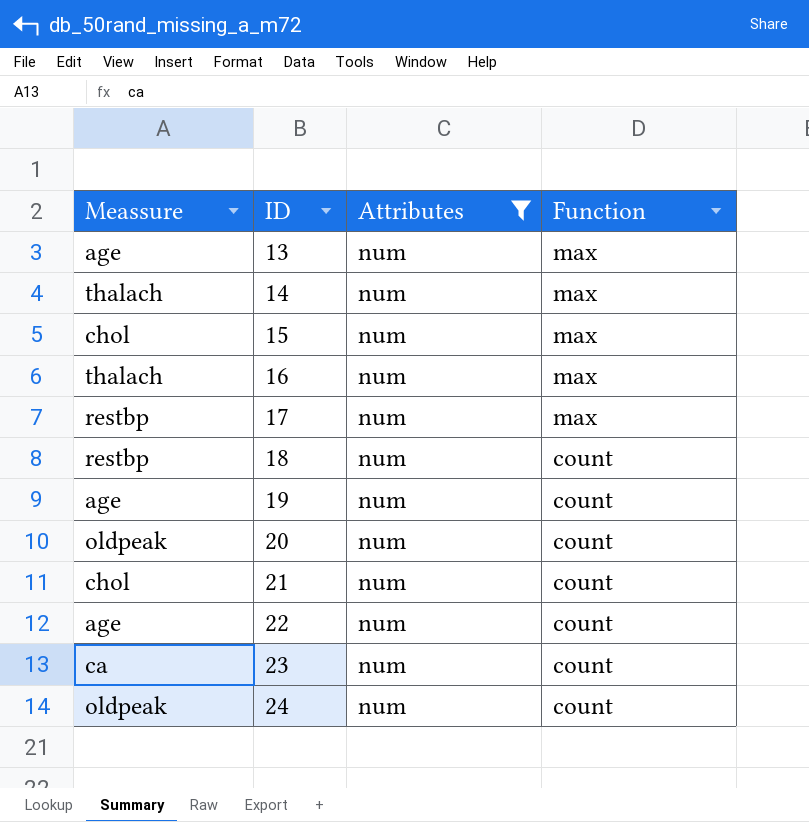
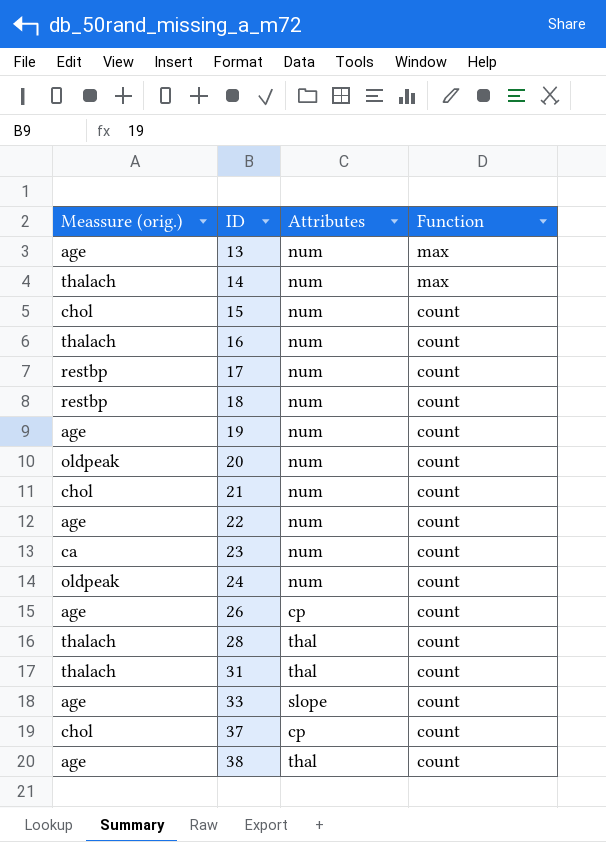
filter: Attributes = num -> none
column name: Meassure -> Meassure (orig.)
15 | Function: max -> count
16 | Function: max -> count
17 | Function: max -> count

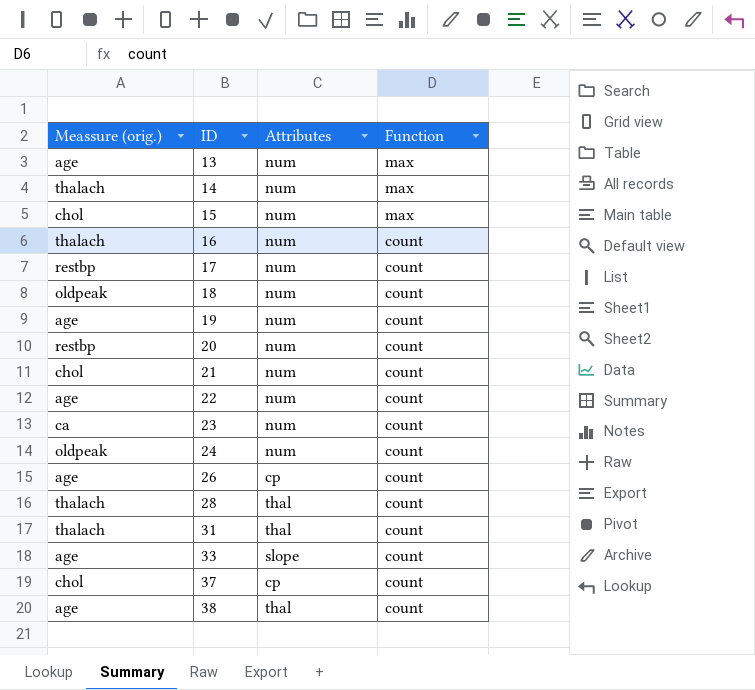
15 | Function: count -> max
18 | Meassure (orig.): restbp -> oldpeak
20 | Meassure (orig.): oldpeak -> restbp

